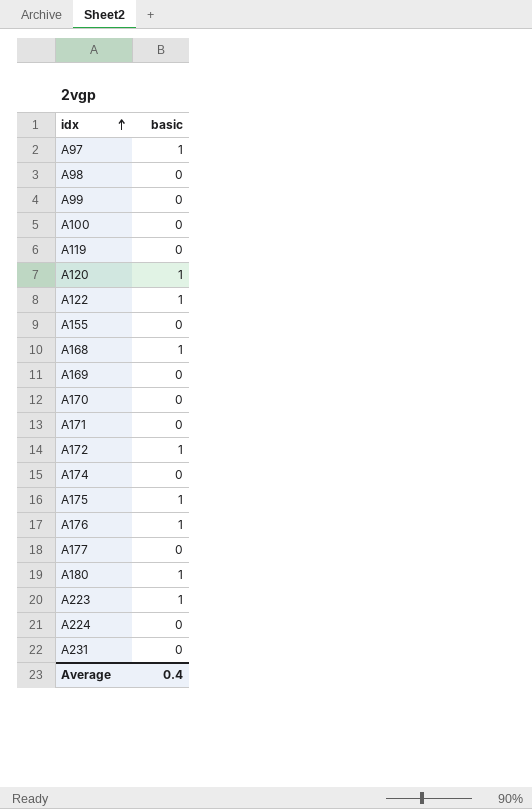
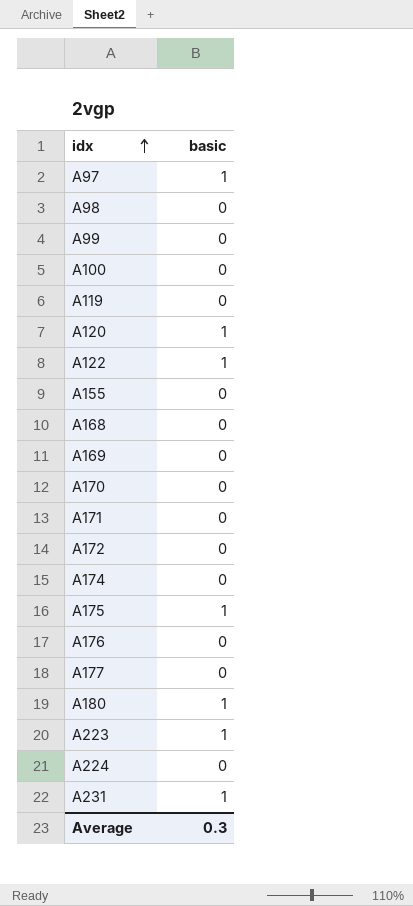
A168 | basic: 1 -> 0
A172 | basic: 1 -> 0
A176 | basic: 1 -> 0
A231 | basic: 0 -> 1
Average | basic: 0.4 -> 0.3

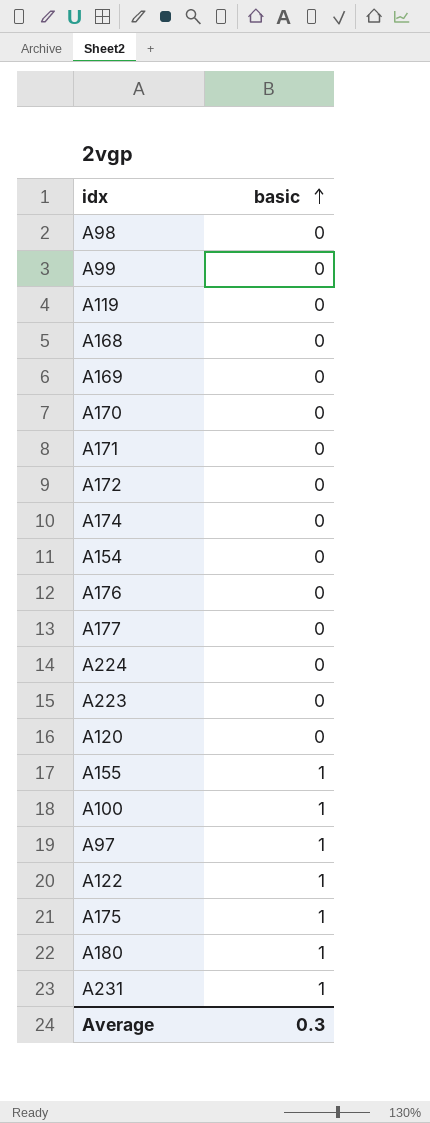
row order: idx ascending -> basic ascending
row A154: none -> 0
A223 | basic: 1 -> 0
A120 | basic: 1 -> 0
A155 | basic: 0 -> 1
A100 | basic: 0 -> 1

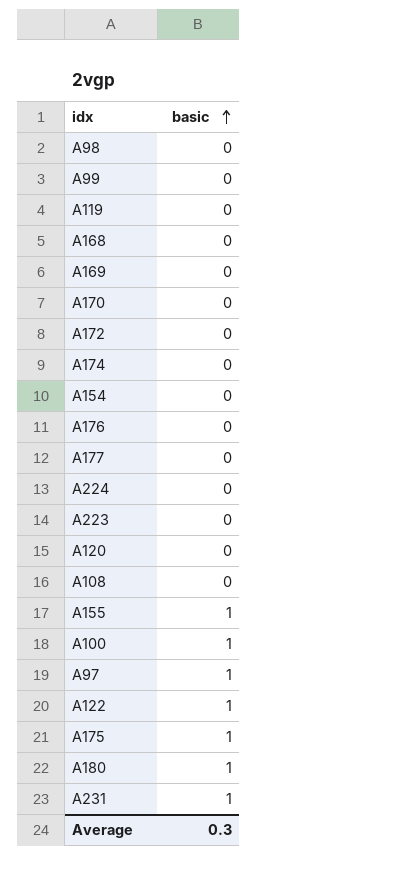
row A171: 0 -> none
row A108: none -> 0

